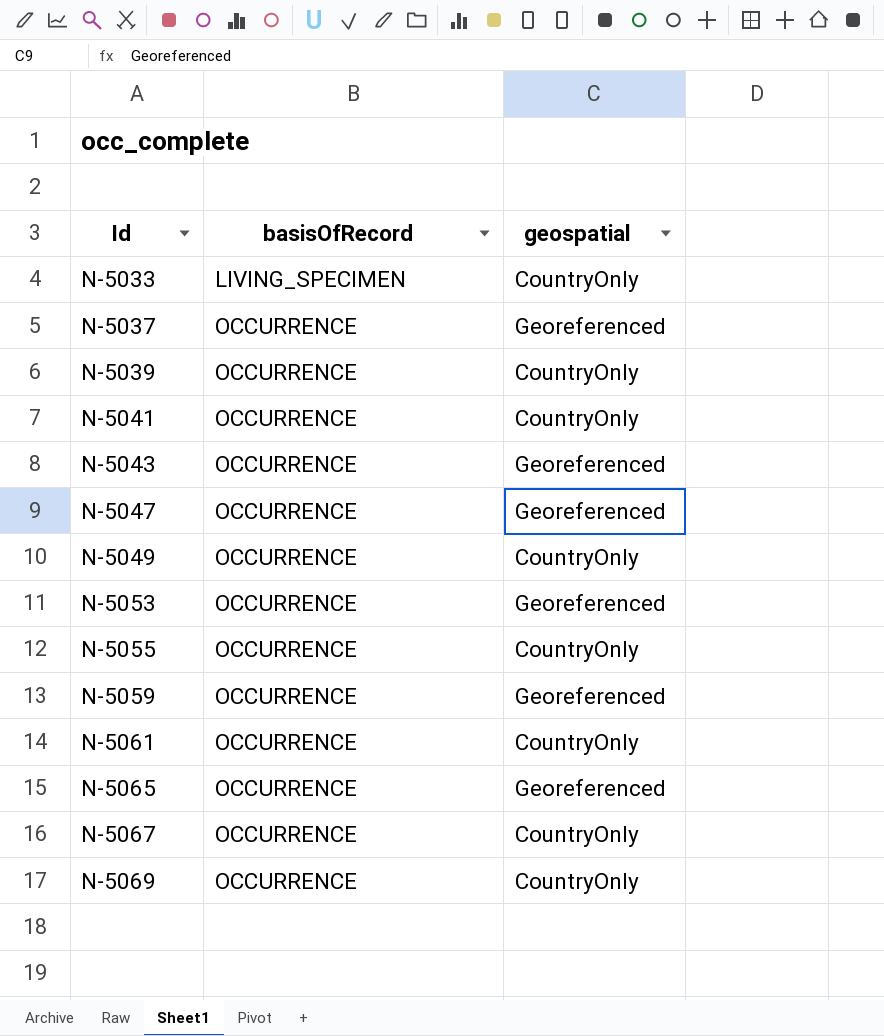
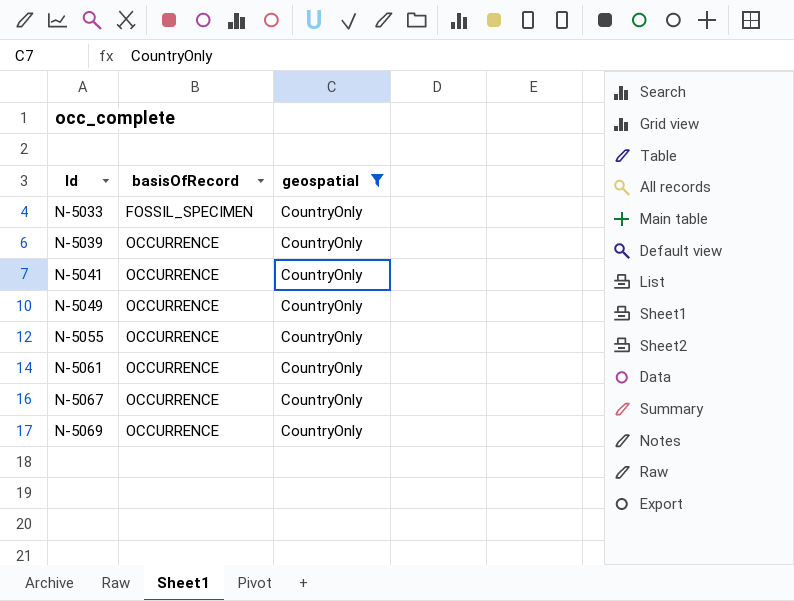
filter: none -> geospatial = CountryOnly
N-5033 | basisOfRecord: LIVING_SPECIMEN -> FOSSIL_SPECIMEN

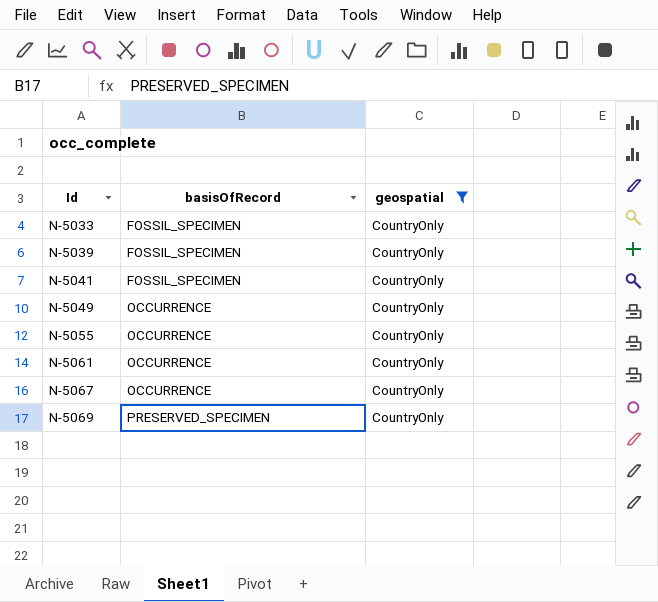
N-5039 | basisOfRecord: OCCURRENCE -> FOSSIL_SPECIMEN
N-5041 | basisOfRecord: OCCURRENCE -> FOSSIL_SPECIMEN
N-5069 | basisOfRecord: OCCURRENCE -> PRESERVED_SPECIMEN

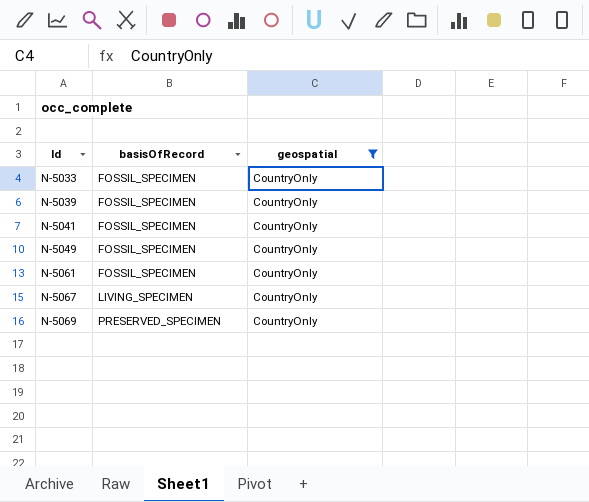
row N-5055: OCCURRENCE | CountryOnly -> none
N-5049 | basisOfRecord: OCCURRENCE -> FOSSIL_SPECIMEN
N-5061 | basisOfRecord: OCCURRENCE -> FOSSIL_SPECIMEN
N-5067 | basisOfRecord: OCCURRENCE -> LIVING_SPECIMEN

